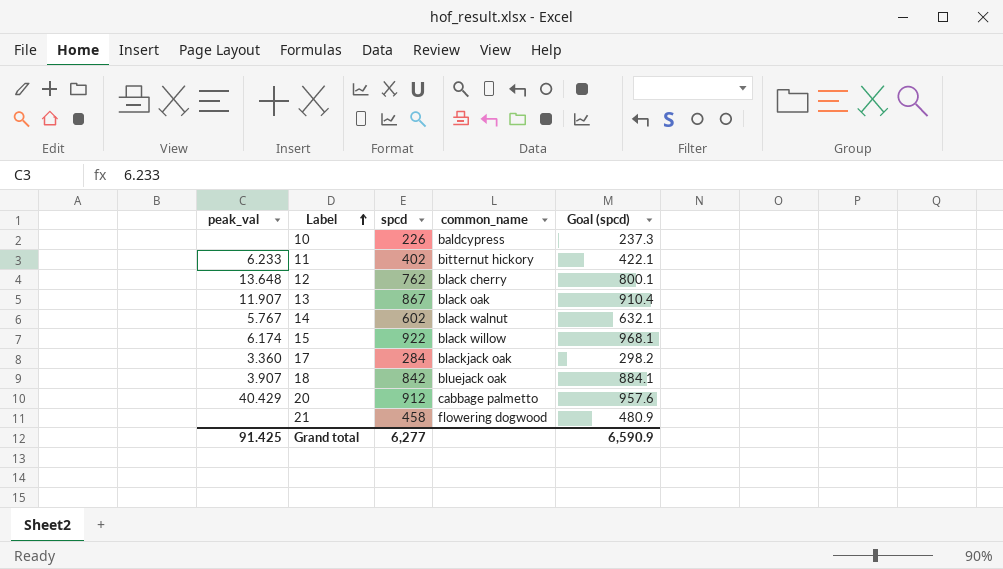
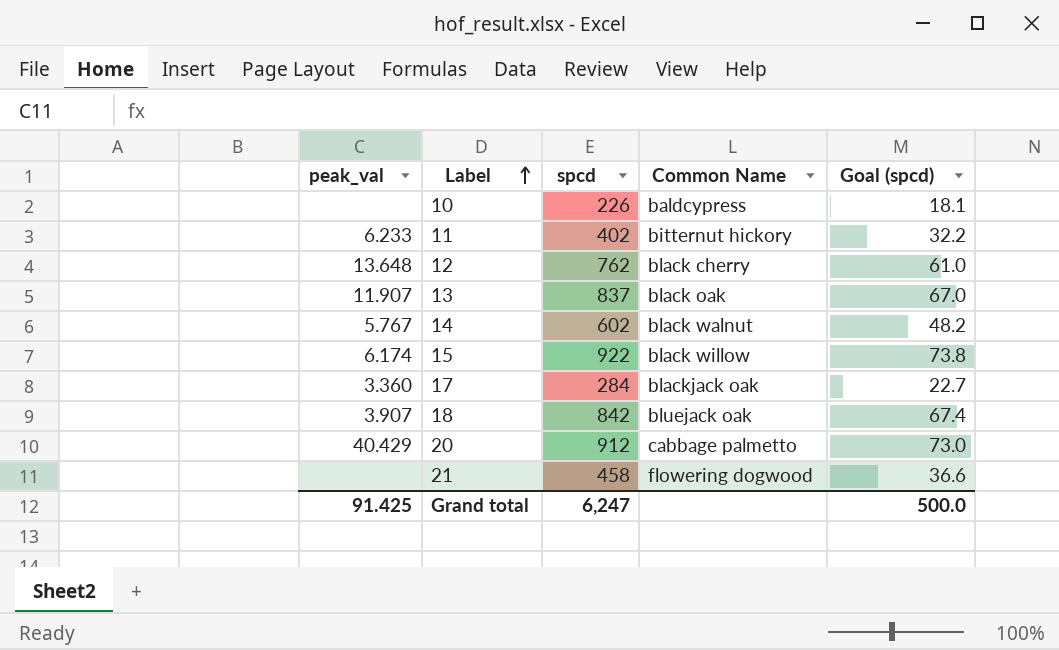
column name: common_name -> Common Name
column Goal (spcd) | formula: [spcd] * 1.05 -> [spcd] * 0.08
13 | spcd: 867 -> 837
Grand total | spcd: 6,277 -> 6,247
Grand total | Goal (spcd): 6,590.9 -> 500.0

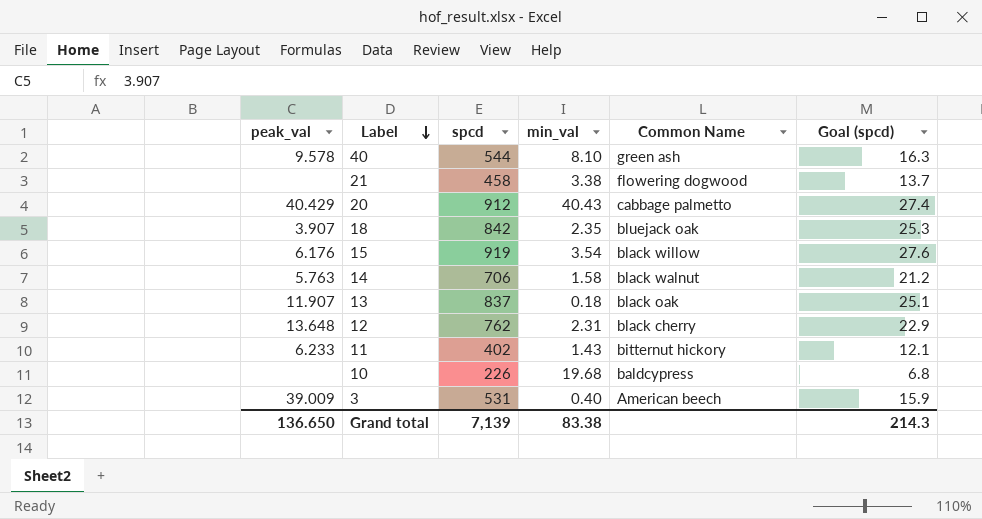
row order: Label ascending -> Label descending
column min_val | position: none -> 4
column Goal (spcd) | formula: [spcd] * 0.08 -> [spcd] * 0.03
row 17: 3.360 | 284 | blackjack oak | 22.7 -> none
row 40: none -> 9.578 | 544 | 8.10 | green ash | 16.3
15 | peak_val: 6.174 -> 6.176
15 | spcd: 922 -> 919
14 | peak_val: 5.767 -> 5.763
14 | spcd: 602 -> 706
row 3: none -> 39.009 | 531 | 0.40 | American beech | 15.9
Grand total | peak_val: 91.425 -> 136.650
Grand total | spcd: 6,247 -> 7,139
Grand total | Goal (spcd): 500.0 -> 214.3

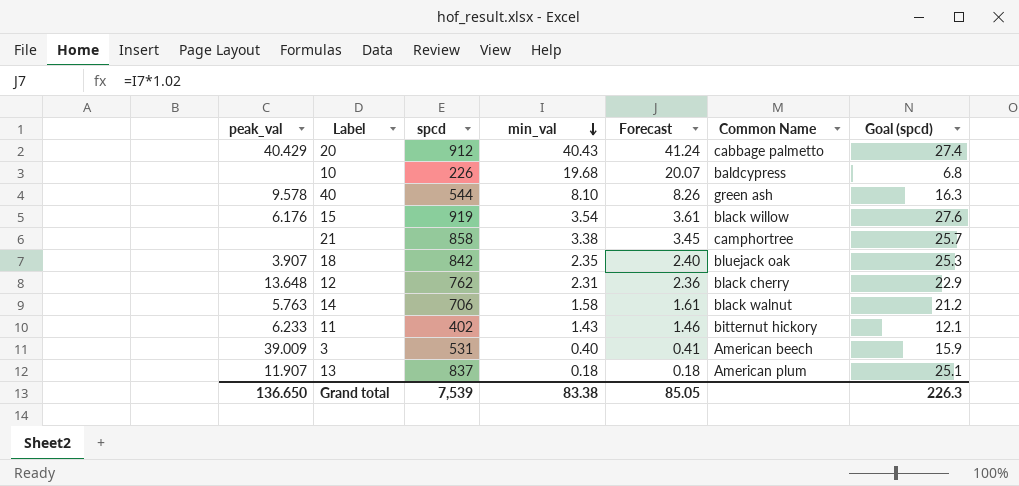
row order: Label descending -> min_val descending
column Forecast | formula: none -> [min_val] * 1.02
21 | spcd: 458 -> 858
21 | Common Name: flowering dogwood -> camphortree
21 | Goal (spcd): 13.7 -> 25.7
13 | Common Name: black oak -> American plum
Grand total | spcd: 7,139 -> 7,539
Grand total | Goal (spcd): 214.3 -> 226.3

